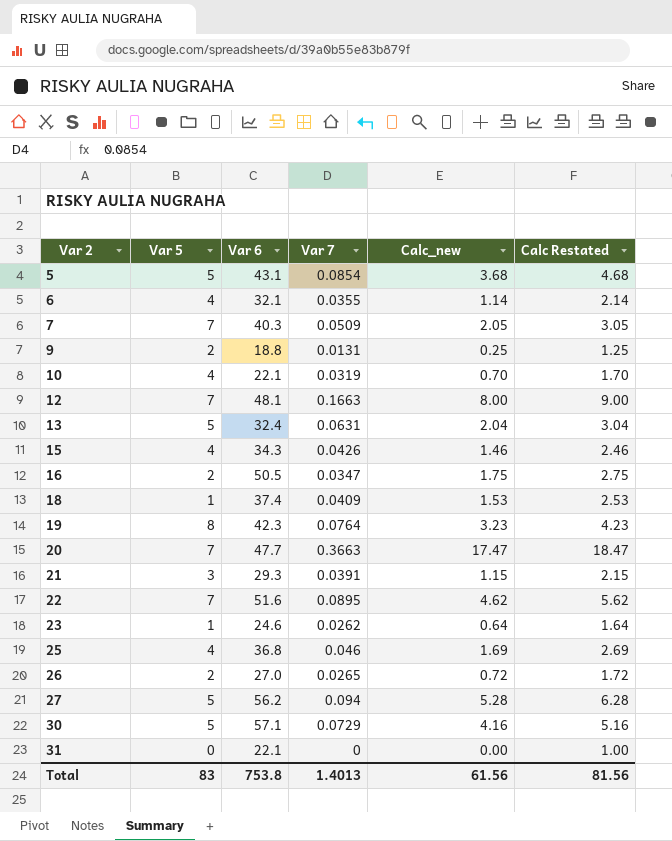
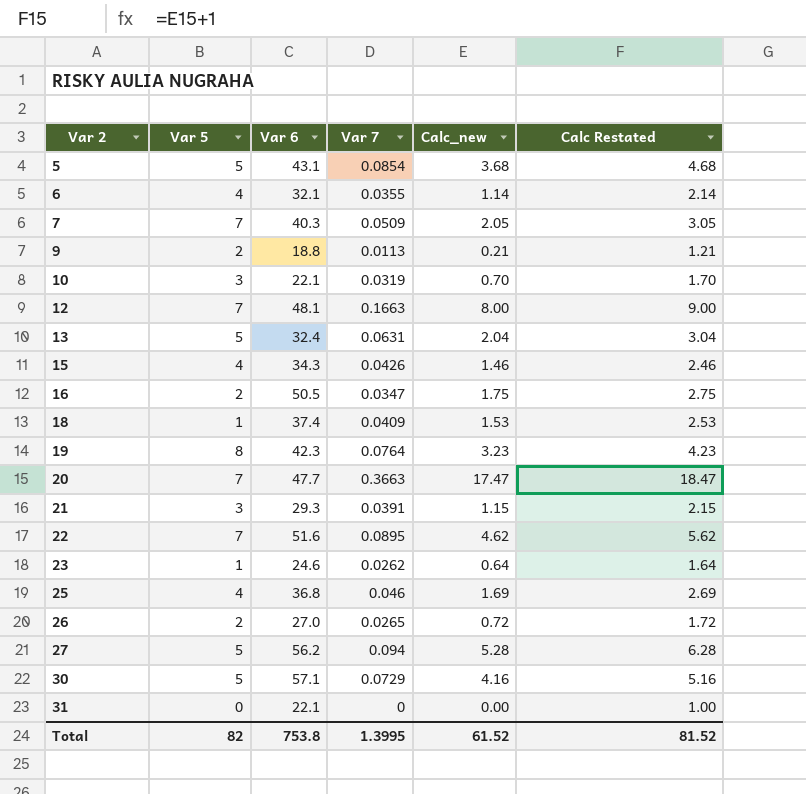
9 | Var 7: 0.0131 -> 0.0113
9 | Calc_new: 0.25 -> 0.21
9 | Calc Restated: 1.25 -> 1.21
10 | Var 5: 4 -> 3
Total | Var 5: 83 -> 82
Total | Var 7: 1.4013 -> 1.3995
Total | Calc_new: 61.56 -> 61.52
Total | Calc Restated: 81.56 -> 81.52

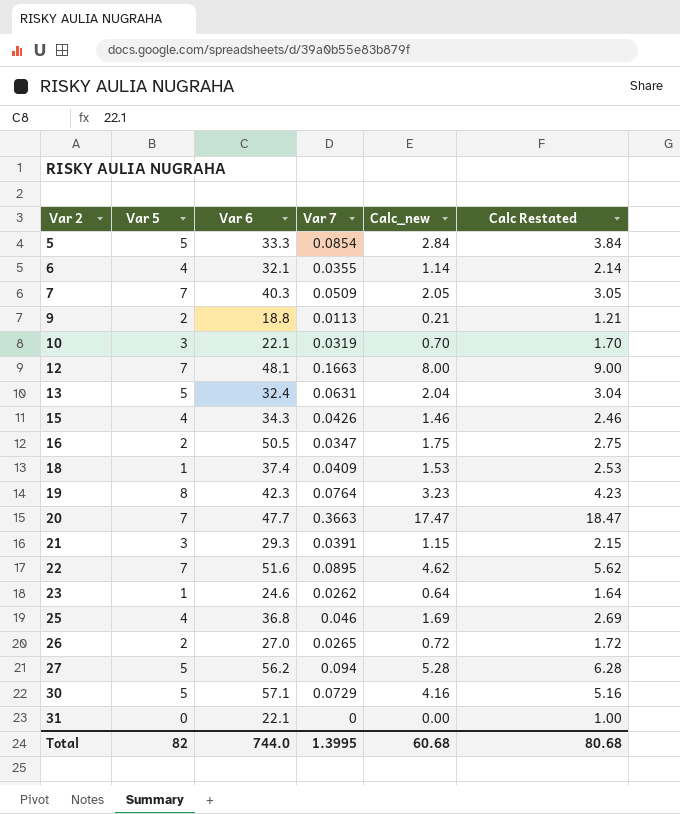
5 | Var 6: 43.1 -> 33.3
5 | Calc_new: 3.68 -> 2.84
5 | Calc Restated: 4.68 -> 3.84
Total | Var 6: 753.8 -> 744.0
Total | Calc_new: 61.52 -> 60.68
Total | Calc Restated: 81.52 -> 80.68

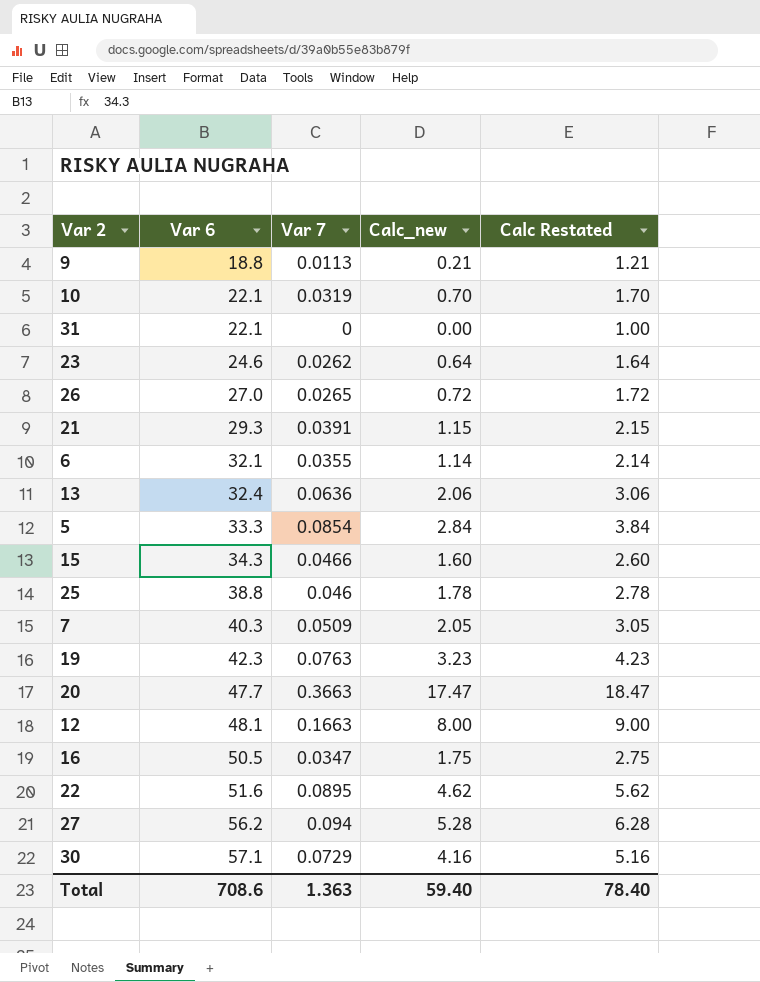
row order: Var 2 ascending -> Var 6 ascending
column Var 5 | position: 2 -> none
row 18: 1 | 37.4 | 0.0409 | 1.53 | 2.53 -> none
13 | Var 7: 0.0631 -> 0.0636
13 | Calc_new: 2.04 -> 2.06
13 | Calc Restated: 3.04 -> 3.06
15 | Var 7: 0.0426 -> 0.0466
15 | Calc_new: 1.46 -> 1.60
15 | Calc Restated: 2.46 -> 2.60
25 | Var 6: 36.8 -> 38.8
25 | Calc_new: 1.69 -> 1.78
25 | Calc Restated: 2.69 -> 2.78
19 | Var 7: 0.0764 -> 0.0763
Total | Var 6: 744.0 -> 708.6
Total | Var 7: 1.3995 -> 1.363
Total | Calc_new: 60.68 -> 59.40
Total | Calc Restated: 80.68 -> 78.40

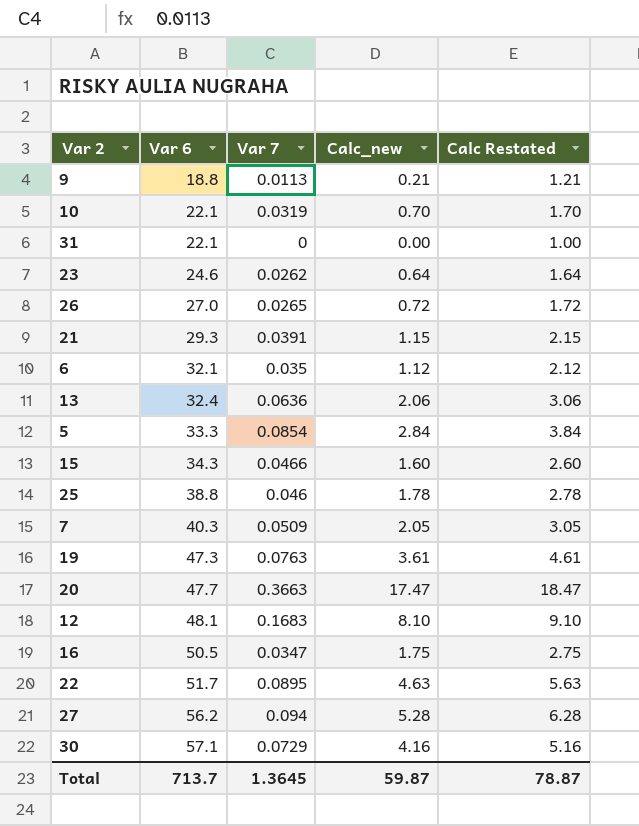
6 | Var 7: 0.0355 -> 0.035
6 | Calc_new: 1.14 -> 1.12
6 | Calc Restated: 2.14 -> 2.12
19 | Var 6: 42.3 -> 47.3
19 | Calc_new: 3.23 -> 3.61
19 | Calc Restated: 4.23 -> 4.61
12 | Var 7: 0.1663 -> 0.1683
12 | Calc_new: 8.00 -> 8.10
12 | Calc Restated: 9.00 -> 9.10
22 | Var 6: 51.6 -> 51.7
22 | Calc_new: 4.62 -> 4.63
22 | Calc Restated: 5.62 -> 5.63
Total | Var 6: 708.6 -> 713.7
Total | Var 7: 1.363 -> 1.3645
Total | Calc_new: 59.40 -> 59.87
Total | Calc Restated: 78.40 -> 78.87

